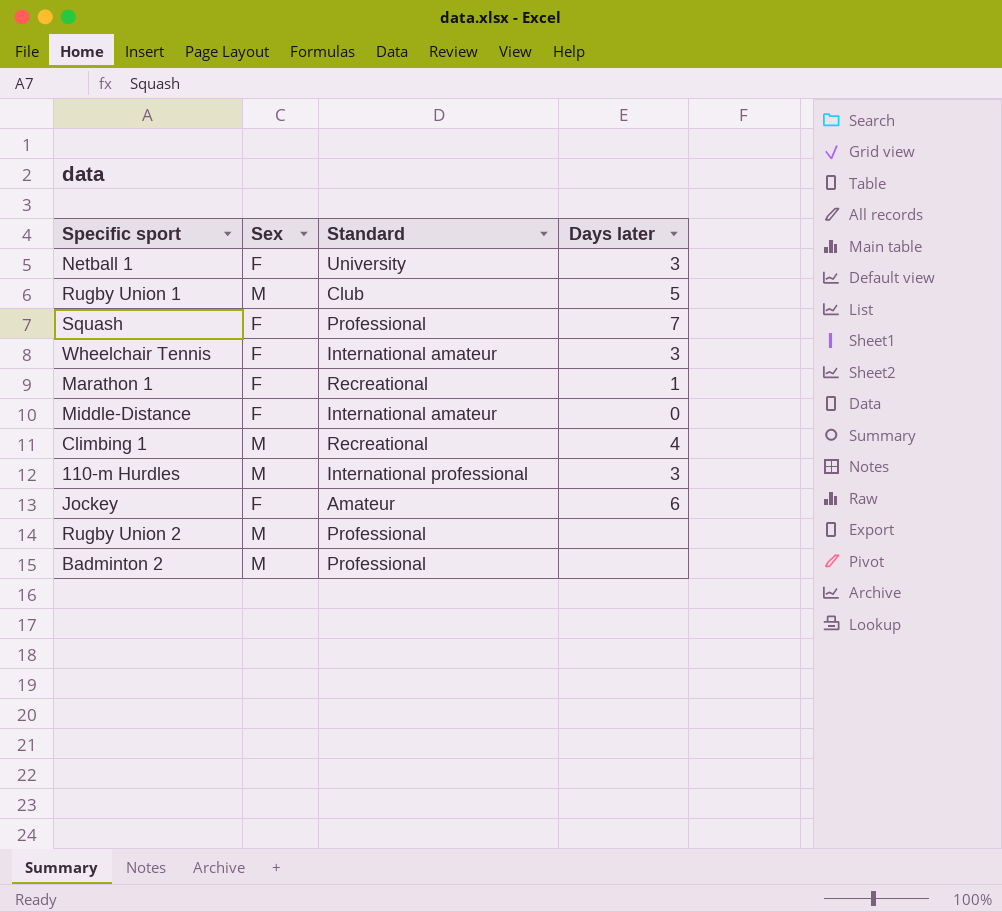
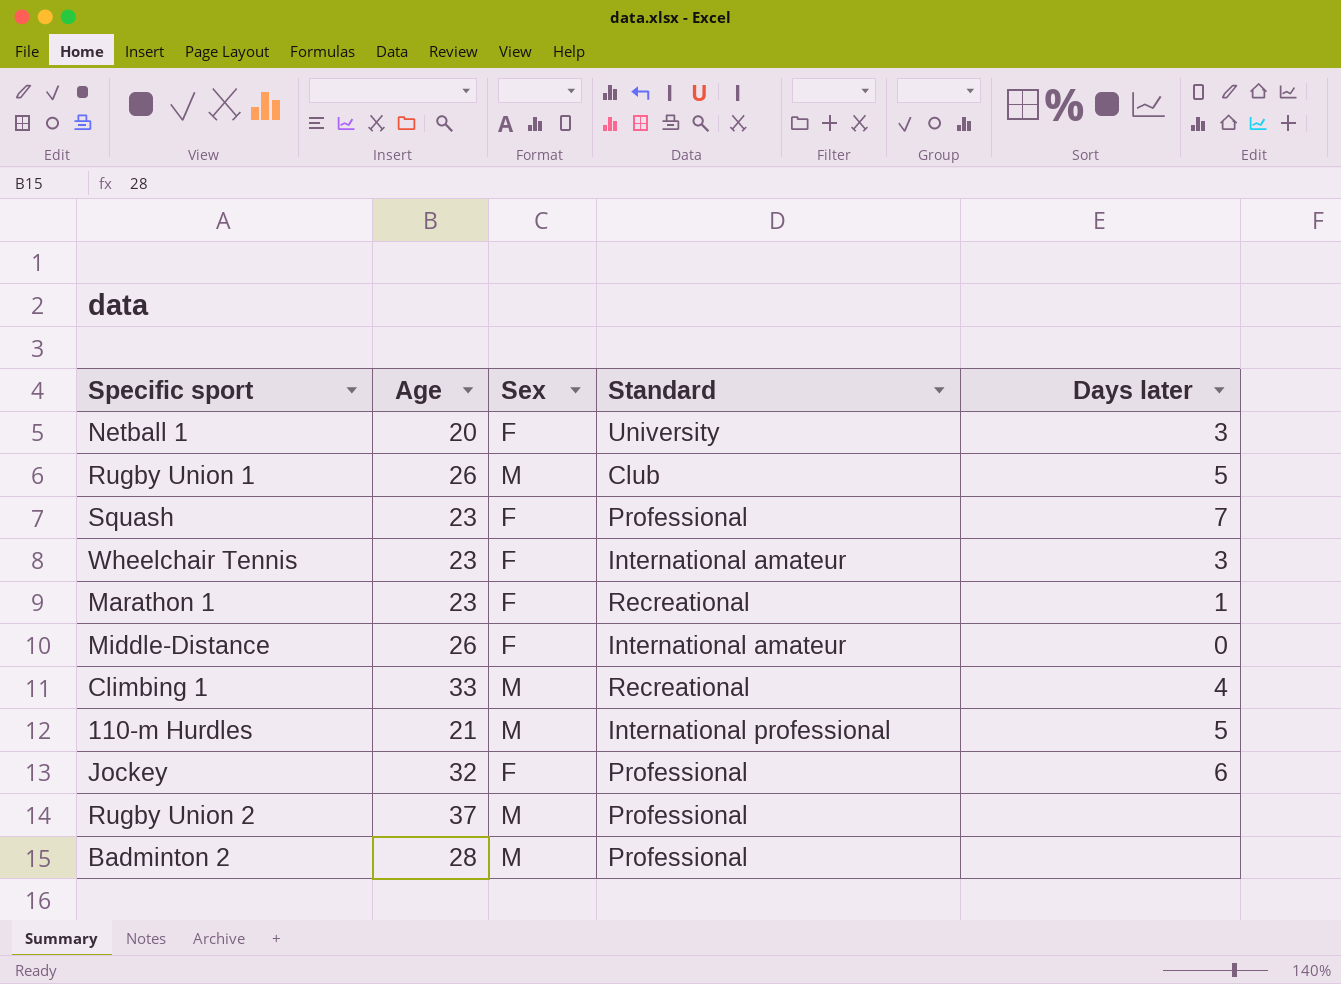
column Age | position: none -> 2
110-m Hurdles | Days later: 3 -> 5
Jockey | Standard: Amateur -> Professional

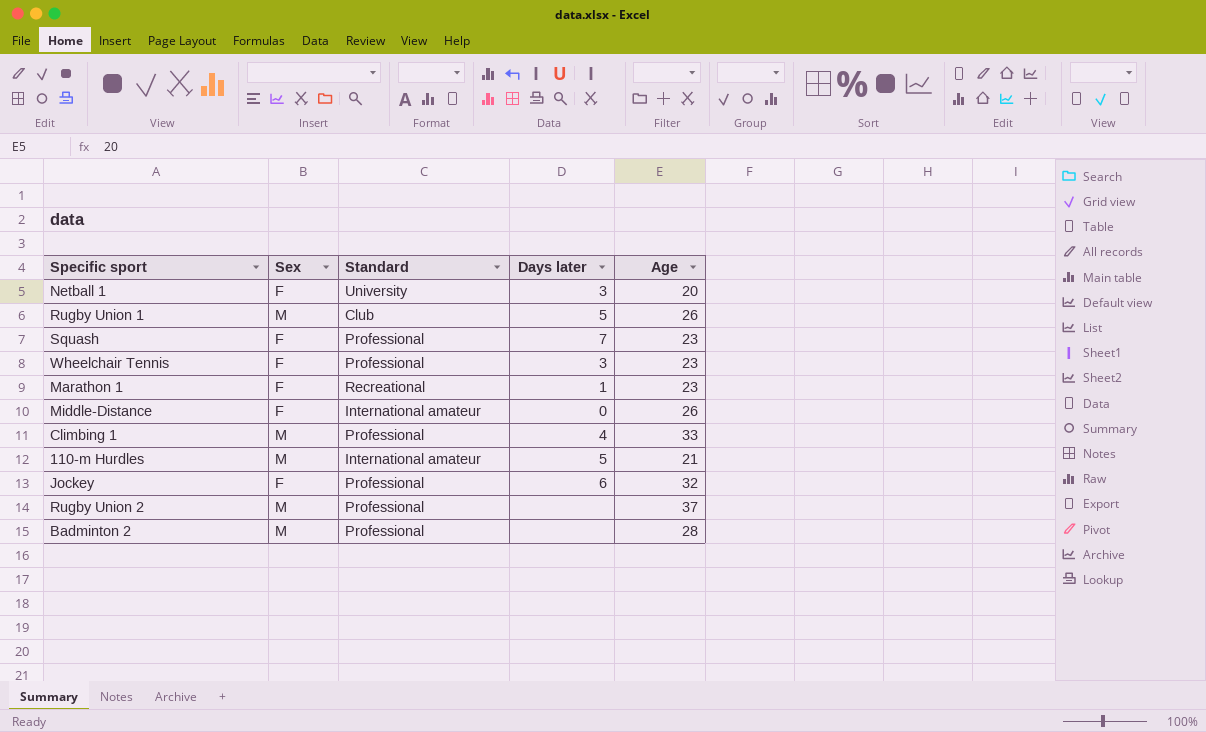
column Age | position: 2 -> 5
Wheelchair Tennis | Standard: International amateur -> Professional
Climbing 1 | Standard: Recreational -> Professional
110-m Hurdles | Standard: International professional -> International amateur

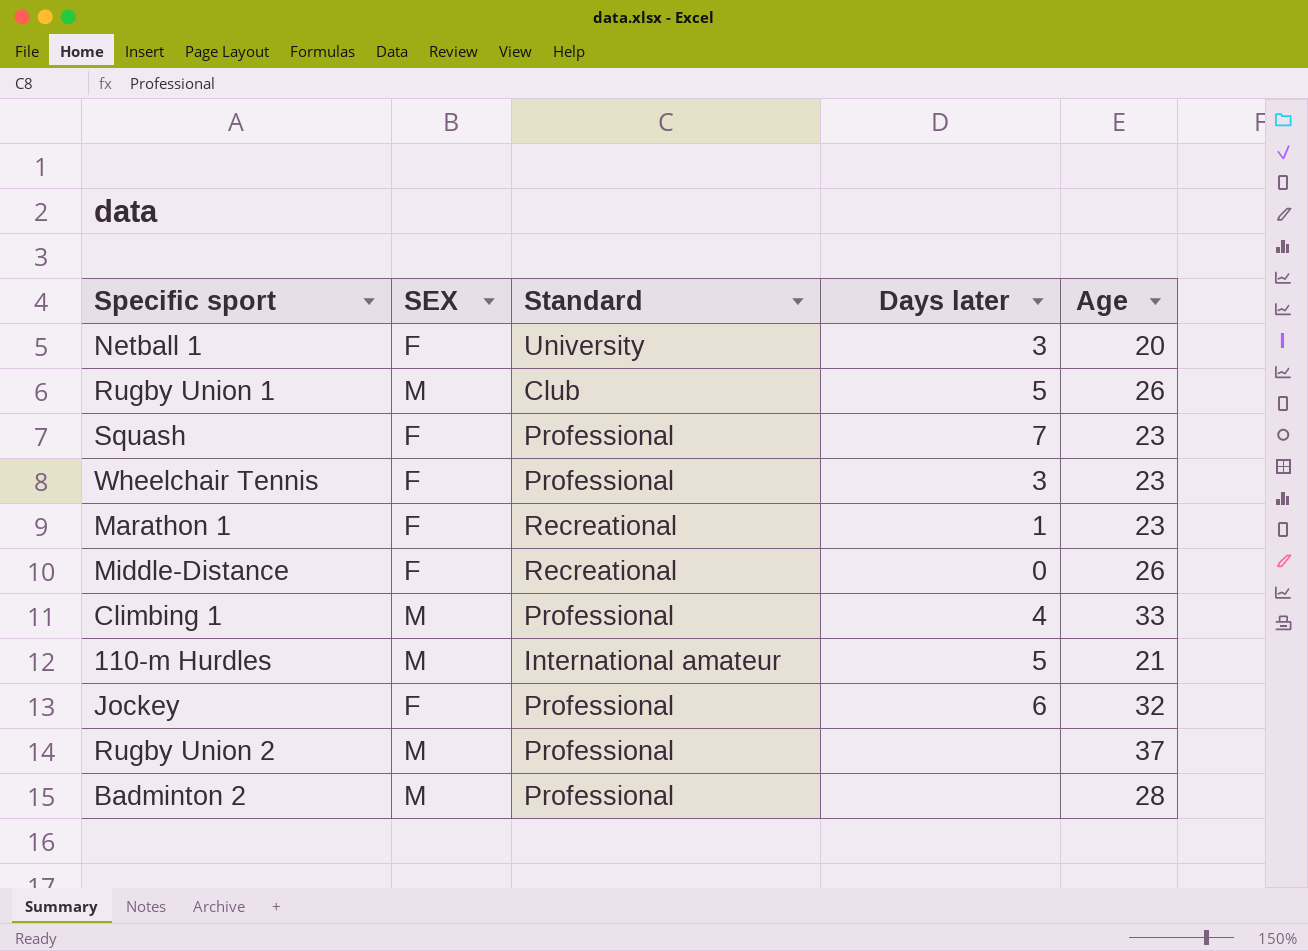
column name: Sex -> SEX
Middle-Distance | Standard: International amateur -> Recreational

